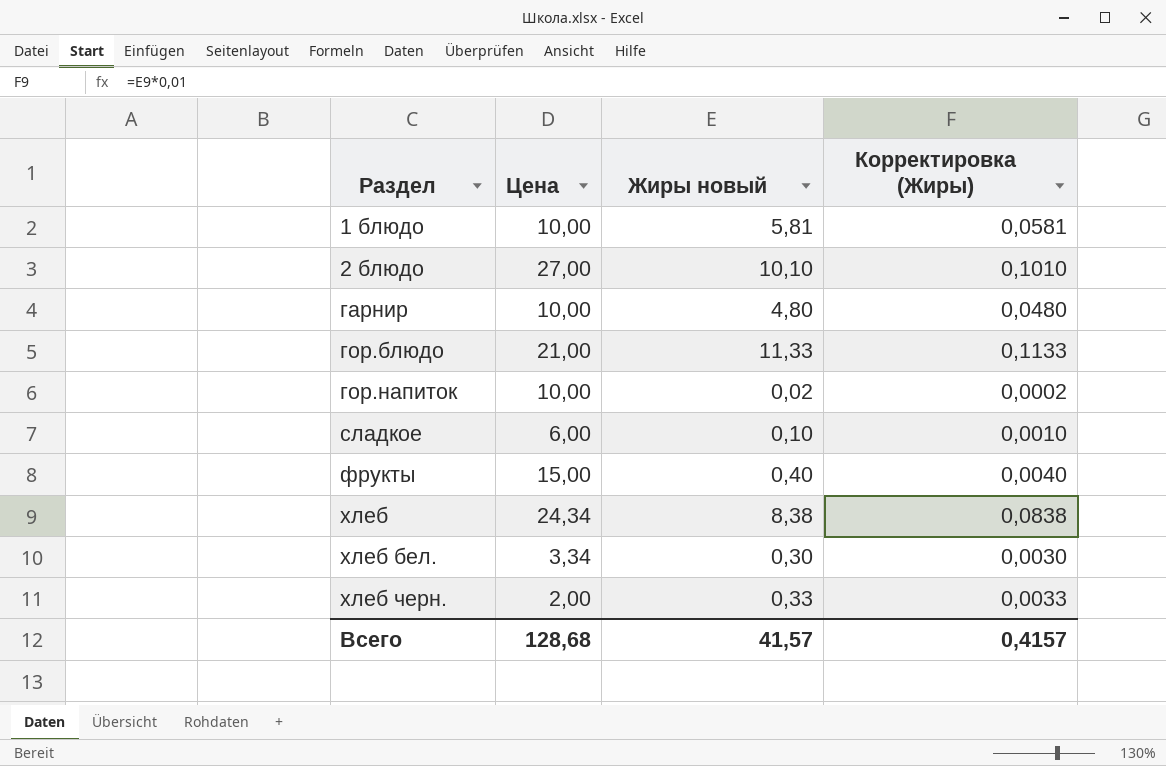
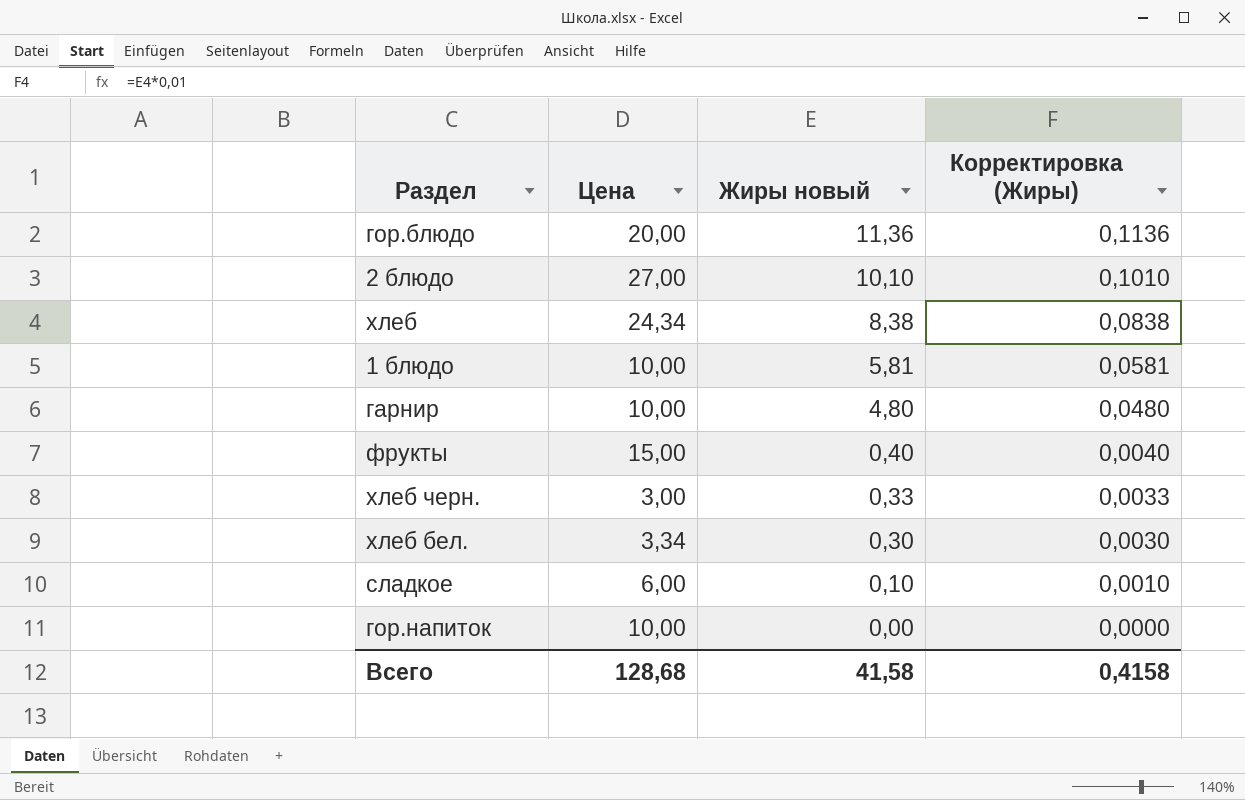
row order: Раздел ascending -> Жиры новый descending
гор.блюдо | Цена: 21,00 -> 20,00
гор.блюдо | Жиры новый: 11,33 -> 11,36
гор.блюдо | Корректировка (Жиры): 0,1133 -> 0,1136
хлеб черн. | Цена: 2,00 -> 3,00
гор.напиток | Жиры новый: 0,02 -> 0,00
гор.напиток | Корректировка (Жиры): 0,0002 -> 0,0000
Всего | Жиры новый: 41,57 -> 41,58
Всего | Корректировка (Жиры): 0,4157 -> 0,4158

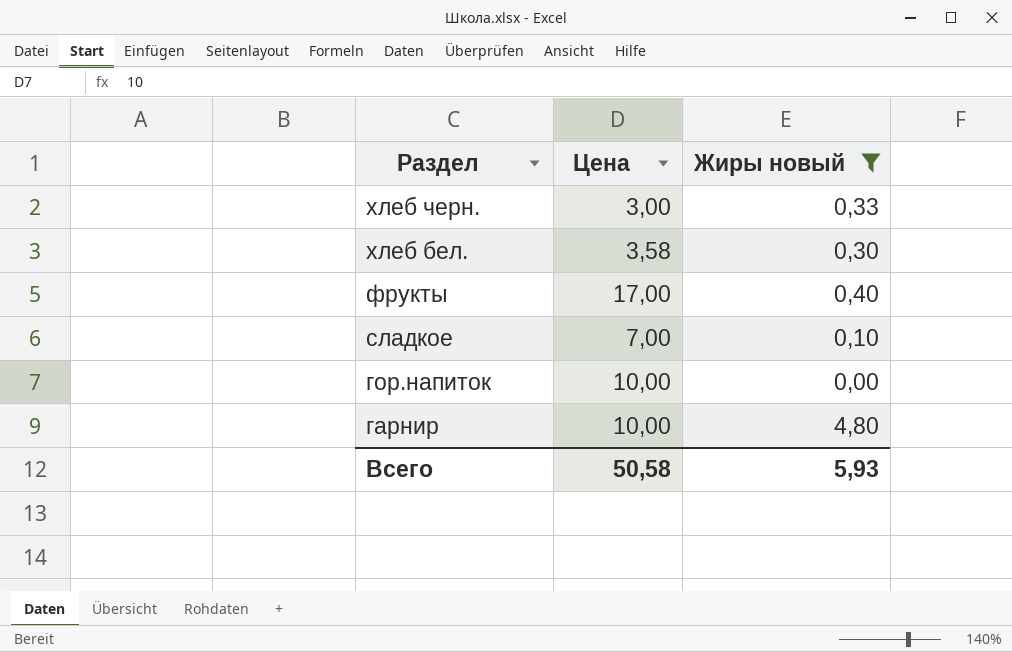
filter: none -> Жиры новый <= 4,80
row order: Жиры новый descending -> Раздел descending
column Корректировка (Жиры) | formula: [Жиры новый] * 0,01 -> none
хлеб бел. | Цена: 3,34 -> 3,58
фрукты | Цена: 15,00 -> 17,00
сладкое | Цена: 6,00 -> 7,00
Всего | Цена: 128,68 -> 50,58
Всего | Жиры новый: 41,58 -> 5,93

